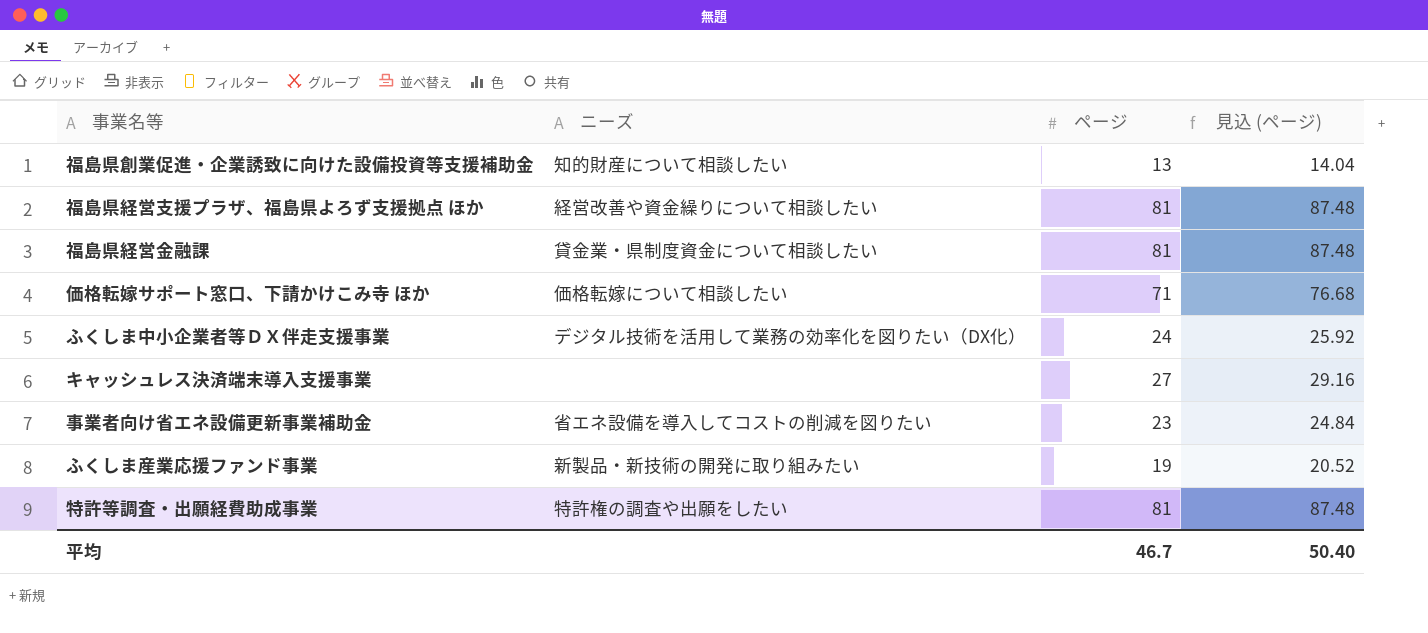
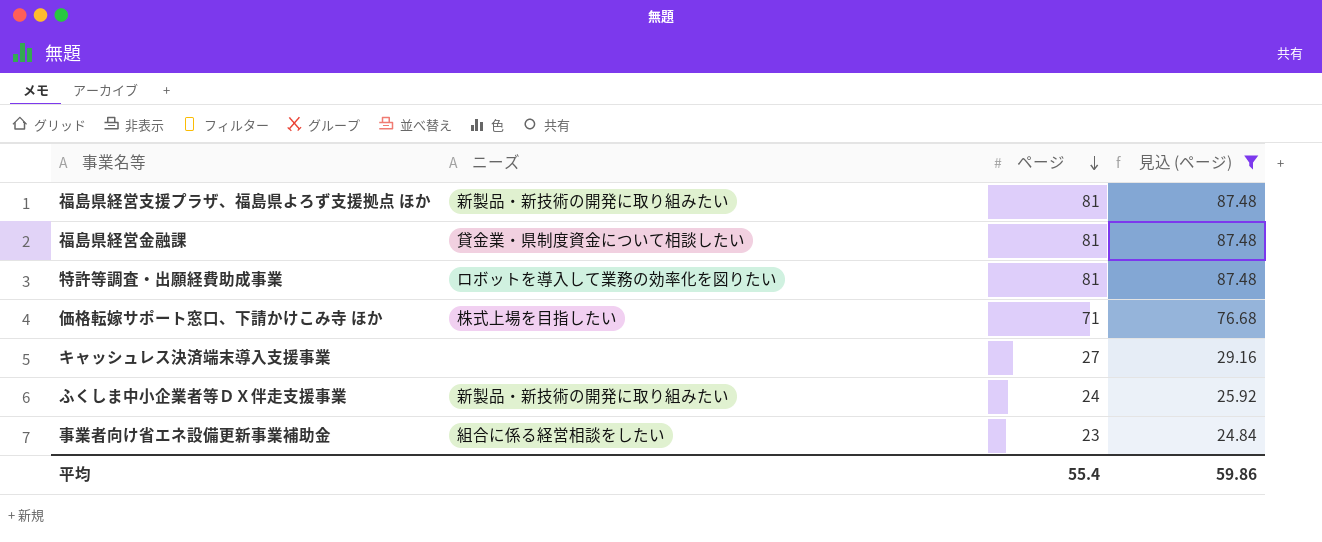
filter: none -> 見込 (ページ) >= 24.84
row order: none -> ページ descending
福島県経営支援プラザ、福島県よろず支援拠点 ほか | ニーズ: 経営改善や資金繰りについて相談したい -> 新製品・新技術の開発に取り組みたい
特許等調査・出願経費助成事業 | ニーズ: 特許権の調査や出願をしたい -> ロボットを導入して業務の効率化を図りたい
価格転嫁サポート窓口、下請かけこみ寺 ほか | ニーズ: 価格転嫁について相談したい -> 株式上場を目指したい
ふくしま中小企業者等ＤＸ伴走支援事業 | ニーズ: デジタル技術を活用して業務の効率化を図りたい（DX化） -> 新製品・新技術の開発に取り組みたい
事業者向け省エネ設備更新事業補助金 | ニーズ: 省エネ設備を導入してコストの削減を図りたい -> 組合に係る経営相談をしたい
平均 | ページ: 46.7 -> 55.4
平均 | 見込 (ページ): 50.40 -> 59.86

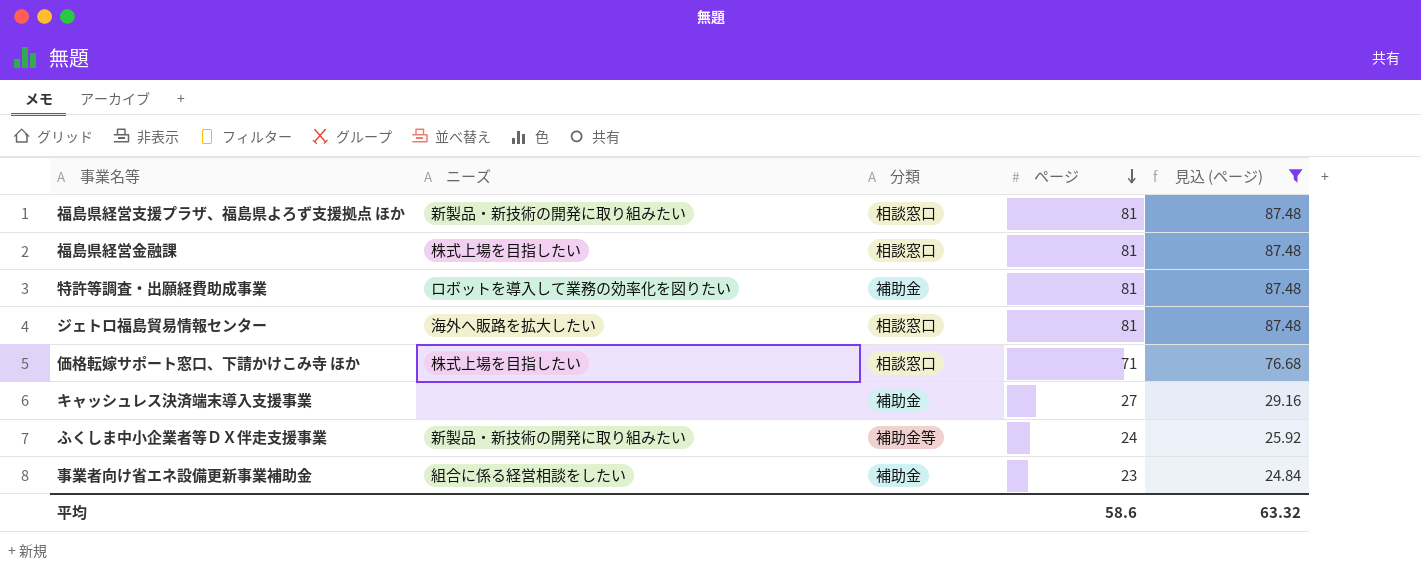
column 分類 | position: none -> 3
福島県経営金融課 | ニーズ: 貸金業・県制度資金について相談したい -> 株式上場を目指したい
row ジェトロ福島貿易情報センター: none -> 海外へ販路を拡大したい | 相談窓口 | 81 | 87.48
平均 | ページ: 55.4 -> 58.6
平均 | 見込 (ページ): 59.86 -> 63.32

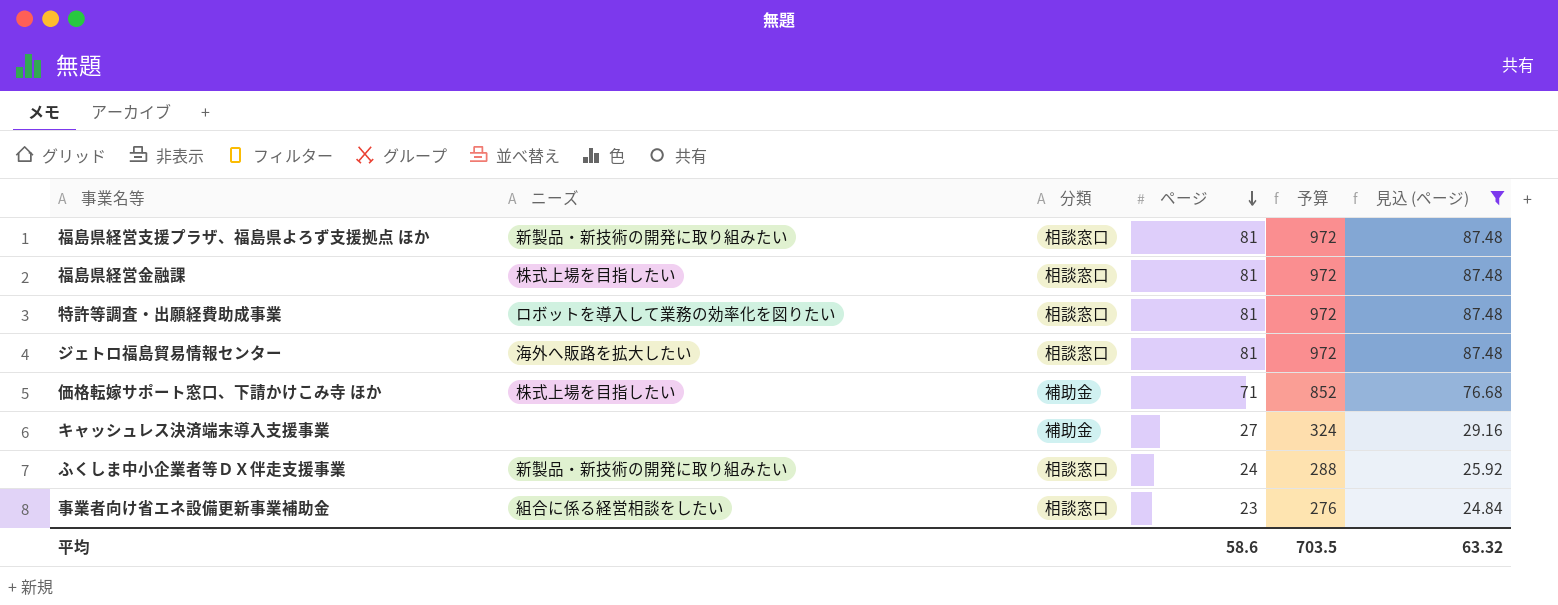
column 予算 | formula: none -> [ページ] * 12
特許等調査・出願経費助成事業 | 分類: 補助金 -> 相談窓口
価格転嫁サポート窓口、下請かけこみ寺 ほか | 分類: 相談窓口 -> 補助金
ふくしま中小企業者等ＤＸ伴走支援事業 | 分類: 補助金等 -> 相談窓口
事業者向け省エネ設備更新事業補助金 | 分類: 補助金 -> 相談窓口

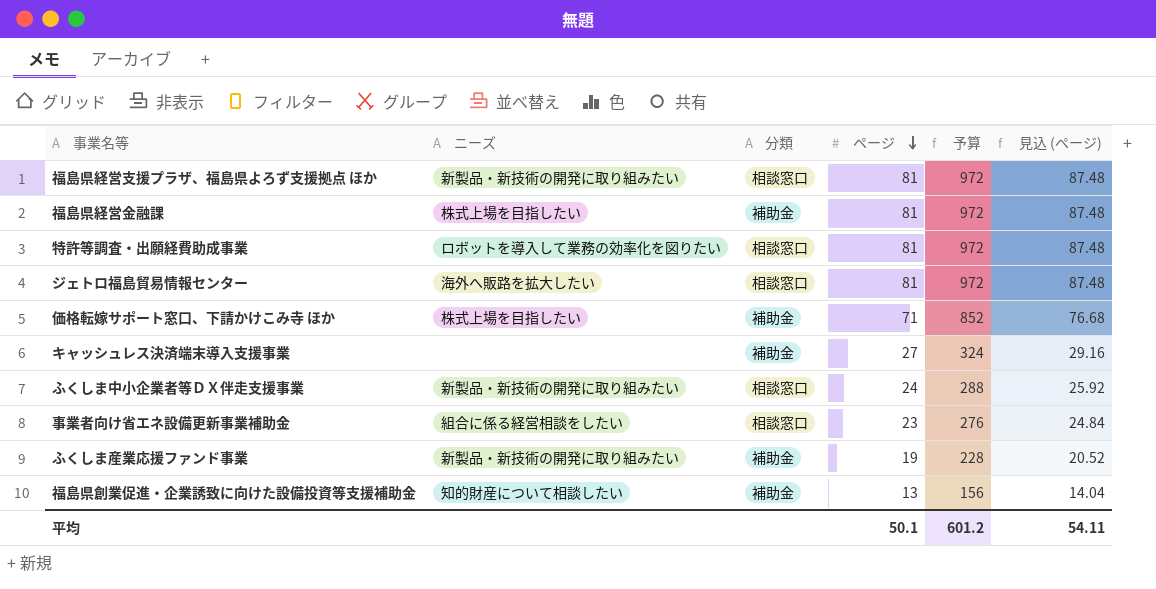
filter: 見込 (ページ) >= 24.84 -> none
福島県経営金融課 | 分類: 相談窓口 -> 補助金
平均 | ページ: 58.6 -> 50.1
平均 | 予算: 703.5 -> 601.2
平均 | 見込 (ページ): 63.32 -> 54.11

